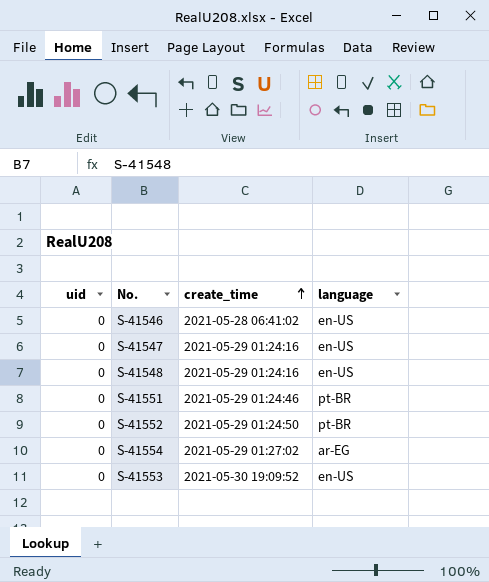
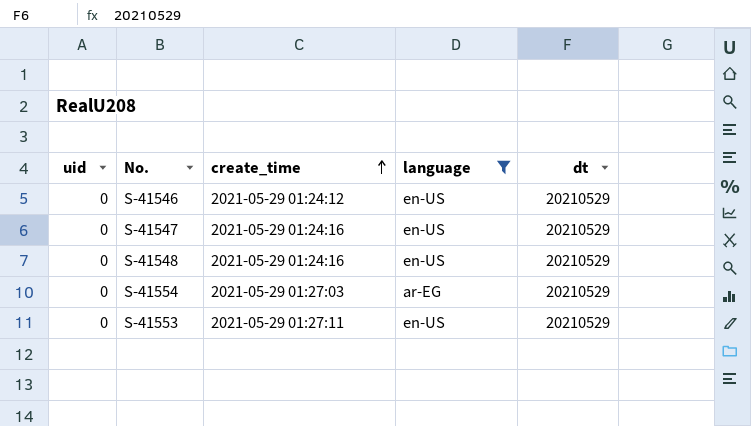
filter: none -> language != pt-BR
column dt | position: none -> 5
S-41546 | create_time: 2021-05-28 06:41:02 -> 2021-05-29 01:24:12
S-41554 | create_time: 2021-05-29 01:27:02 -> 2021-05-29 01:27:03
S-41553 | create_time: 2021-05-30 19:09:52 -> 2021-05-29 01:27:11

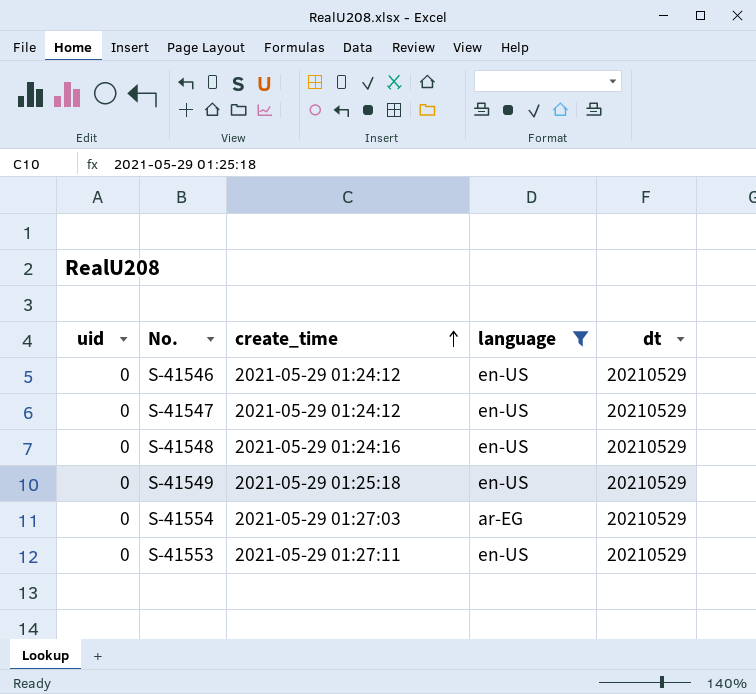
S-41547 | create_time: 2021-05-29 01:24:16 -> 2021-05-29 01:24:12
row S-41549: none -> 0 | 2021-05-29 01:25:18 | en-US | 20210529

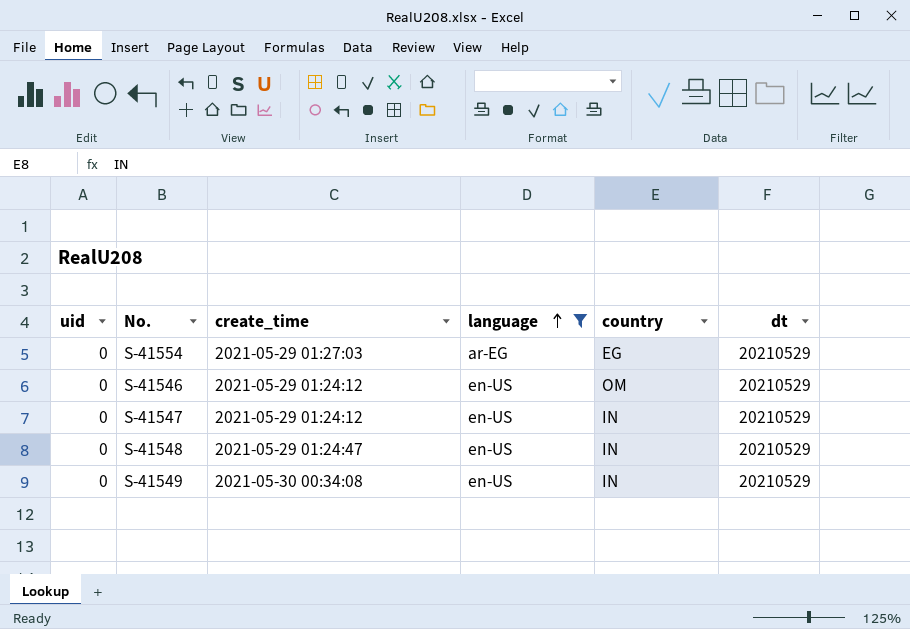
row order: create_time ascending -> language ascending
column country | position: none -> 5
row S-41553: 0 | 2021-05-29 01:27:11 | en-US | 20210529 -> none
S-41548 | create_time: 2021-05-29 01:24:16 -> 2021-05-29 01:24:47
S-41549 | create_time: 2021-05-29 01:25:18 -> 2021-05-30 00:34:08

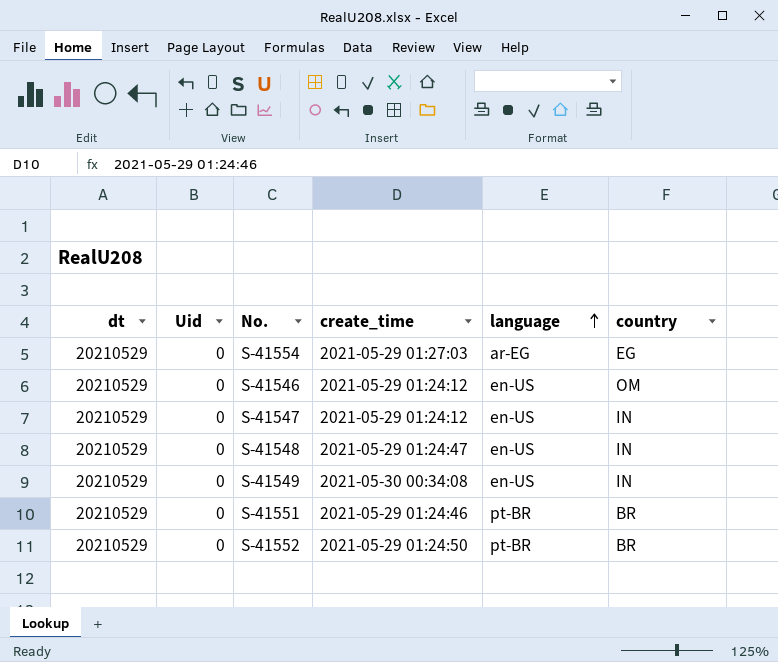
filter: language != pt-BR -> none
column dt | position: 6 -> 1
column name: uid -> Uid

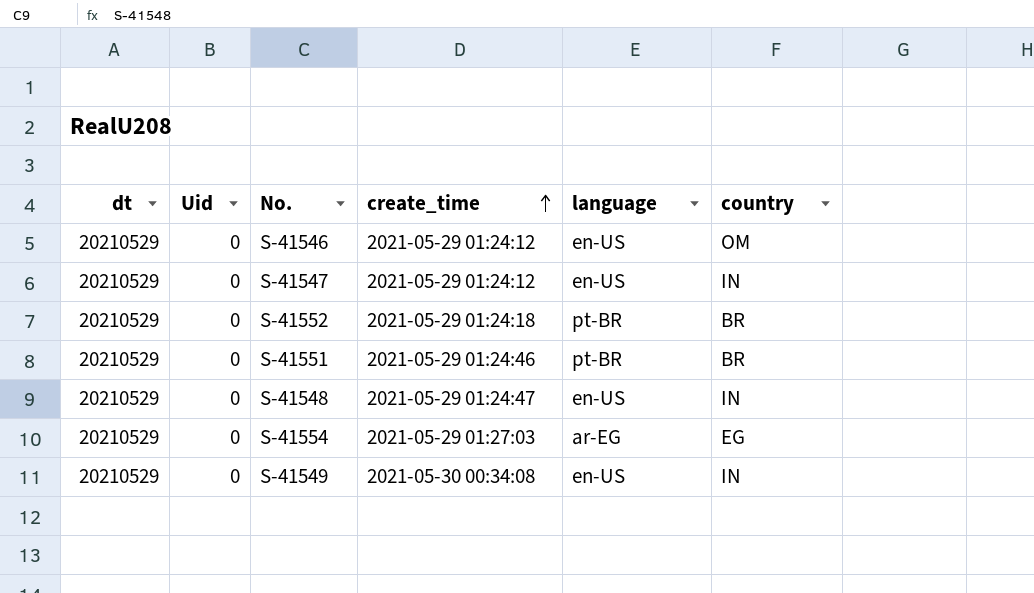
row order: language ascending -> create_time ascending
S-41552 | create_time: 2021-05-29 01:24:50 -> 2021-05-29 01:24:18

